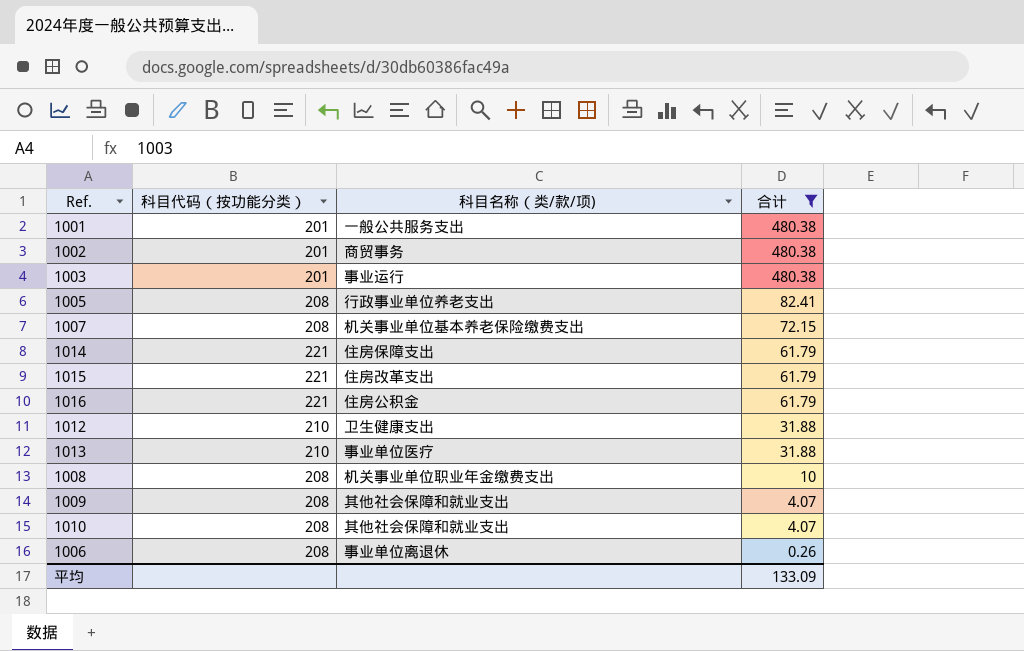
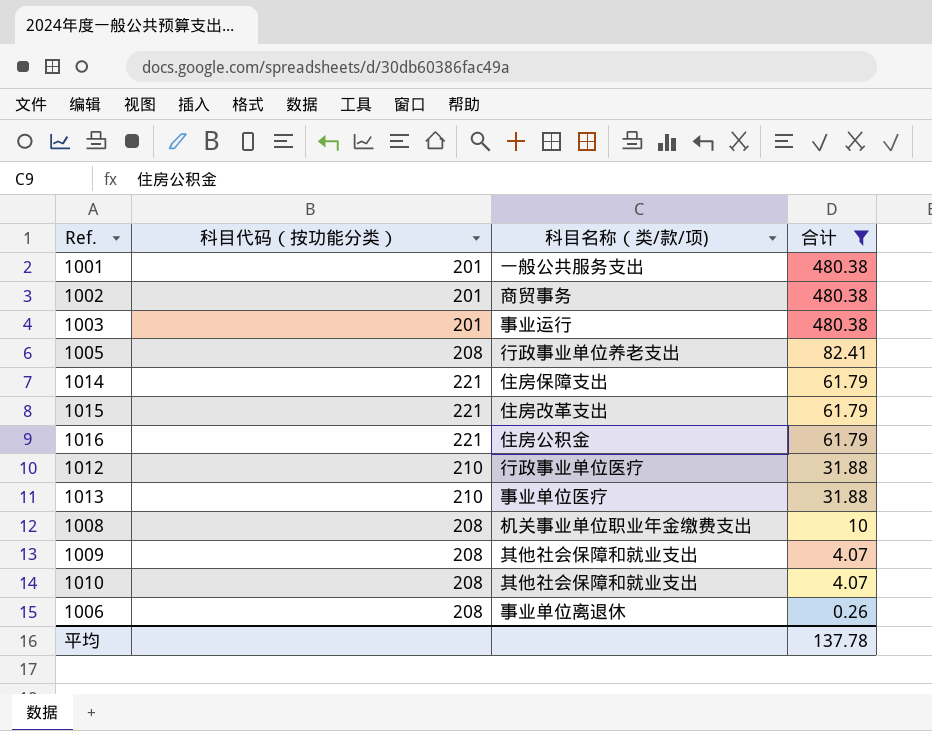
row 1007: 208 | 机关事业单位基本养老保险缴费支出 | 72.15 -> none
1012 | 科目名称（类/款/项): 卫生健康支出 -> 行政事业单位医疗
平均 | 合计: 133.09 -> 137.78

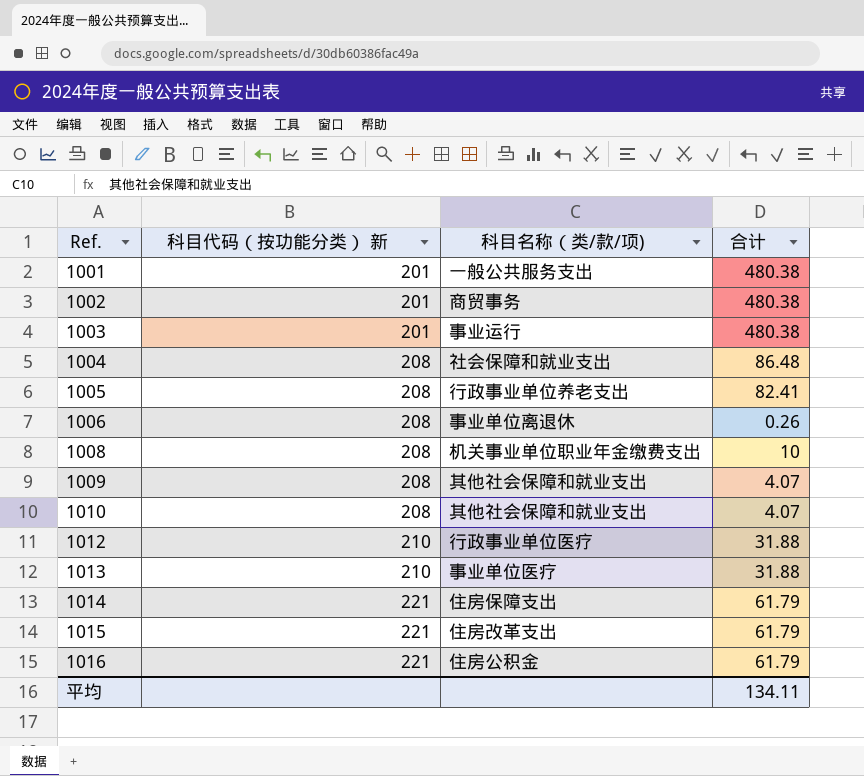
filter: 合计 != 86.48 -> none
row order: 合计 descending -> Ref. ascending
column name: 科目代码（按功能分类） -> 科目代码（按功能分类） 新
平均 | 合计: 137.78 -> 134.11

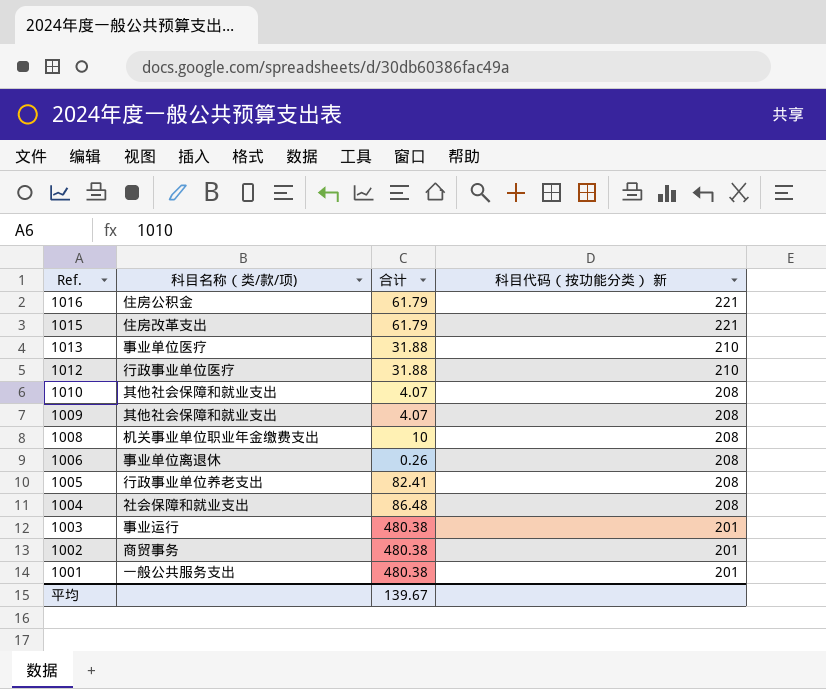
row order: Ref. ascending -> Ref. descending
column 科目代码（按功能分类） 新 | position: 2 -> 4
row 1014: 221 | 住房保障支出 | 61.79 -> none
平均 | 合计: 134.11 -> 139.67

